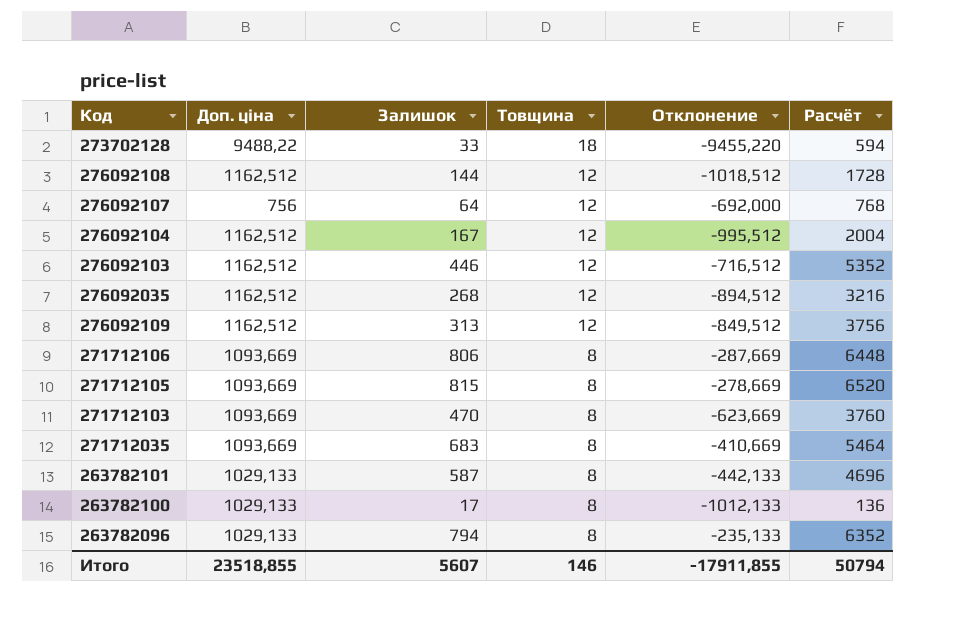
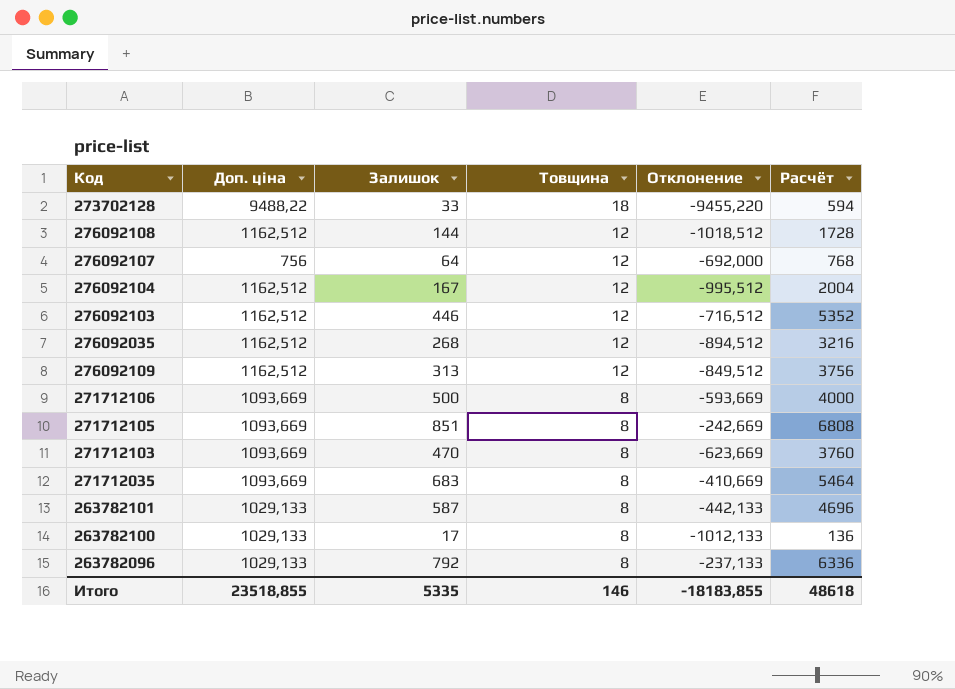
271712106 | Залишок: 806 -> 500
271712106 | Отклонение: -287,669 -> -593,669
271712106 | Расчёт: 6448 -> 4000
271712105 | Залишок: 815 -> 851
271712105 | Отклонение: -278,669 -> -242,669
271712105 | Расчёт: 6520 -> 6808
263782096 | Залишок: 794 -> 792
263782096 | Отклонение: -235,133 -> -237,133
263782096 | Расчёт: 6352 -> 6336
Итого | Залишок: 5607 -> 5335
Итого | Отклонение: -17911,855 -> -18183,855
Итого | Расчёт: 50794 -> 48618

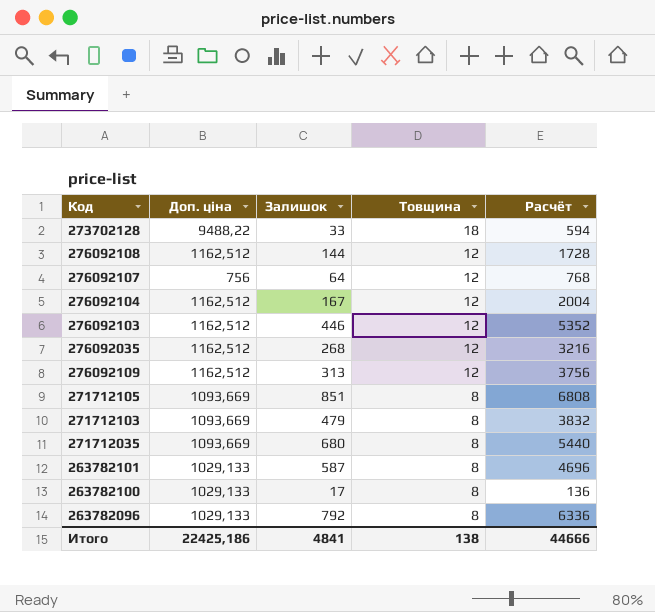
column Отклонение | formula: [Залишок] - [Доп. ціна] -> none
row 271712106: 1093,669 | 500 | 8 | -593,669 | 4000 -> none
271712103 | Залишок: 470 -> 479
271712103 | Расчёт: 3760 -> 3832
271712035 | Залишок: 683 -> 680
271712035 | Расчёт: 5464 -> 5440
Итого | Доп. ціна: 23518,855 -> 22425,186
Итого | Залишок: 5335 -> 4841
Итого | Товщина: 146 -> 138
Итого | Расчёт: 48618 -> 44666

